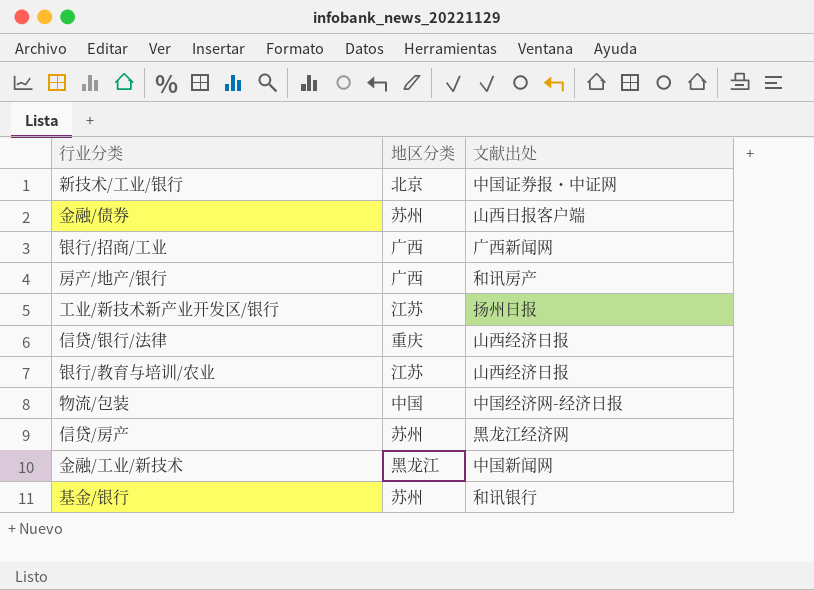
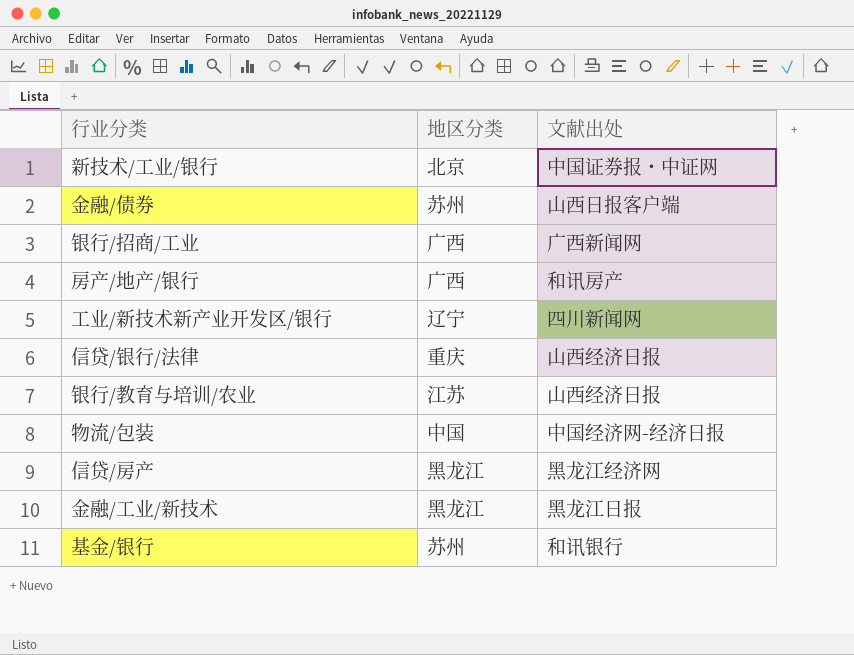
工业/新技术新产业开发区/银行 | 地区分类: 江苏 -> 辽宁
工业/新技术新产业开发区/银行 | 文献出处: 扬州日报 -> 四川新闻网
信贷/房产 | 地区分类: 苏州 -> 黑龙江
金融/工业/新技术 | 文献出处: 中国新闻网 -> 黑龙江日报

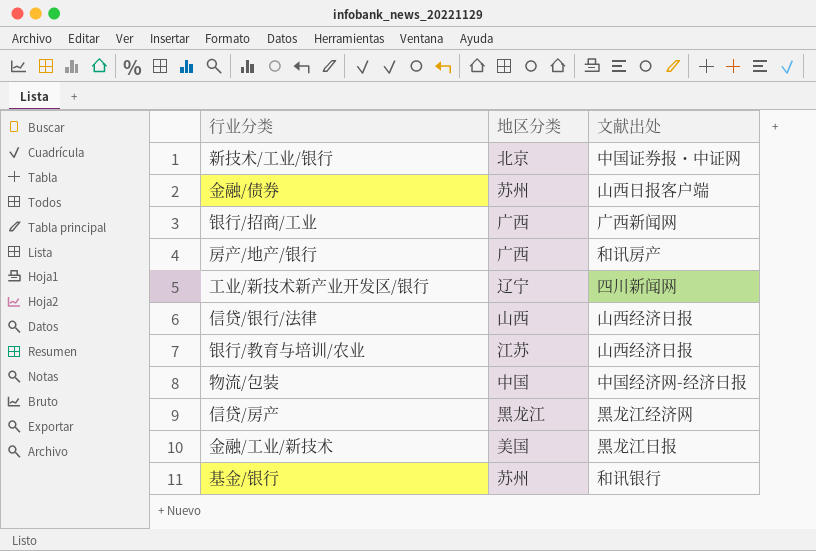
信贷/银行/法律 | 地区分类: 重庆 -> 山西
金融/工业/新技术 | 地区分类: 黑龙江 -> 美国

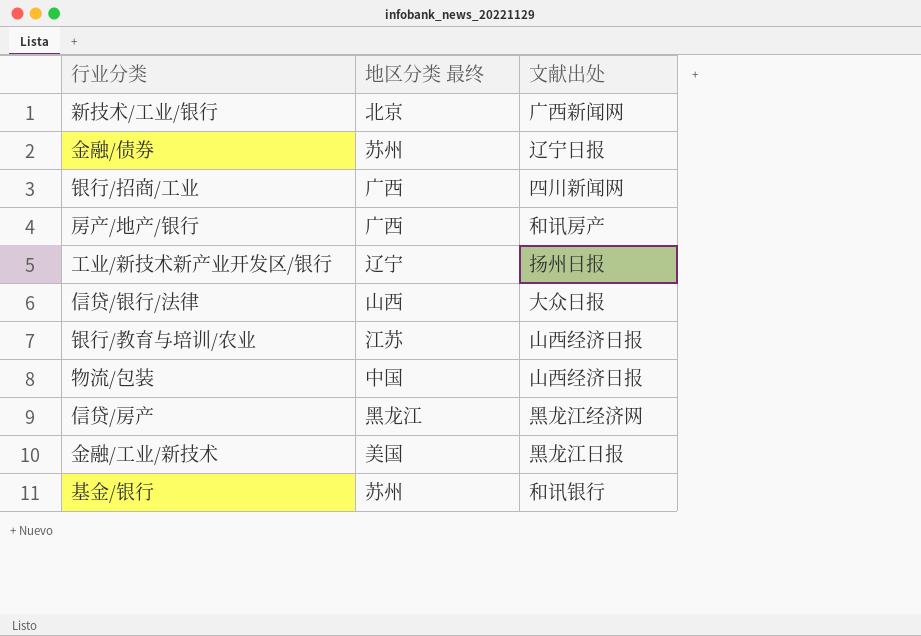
column name: 地区分类 -> 地区分类 最终
新技术/工业/银行 | 文献出处: 中国证券报・中证网 -> 广西新闻网
金融/债券 | 文献出处: 山西日报客户端 -> 辽宁日报
银行/招商/工业 | 文献出处: 广西新闻网 -> 四川新闻网
工业/新技术新产业开发区/银行 | 文献出处: 四川新闻网 -> 扬州日报
信贷/银行/法律 | 文献出处: 山西经济日报 -> 大众日报
物流/包装 | 文献出处: 中国经济网-经济日报 -> 山西经济日报

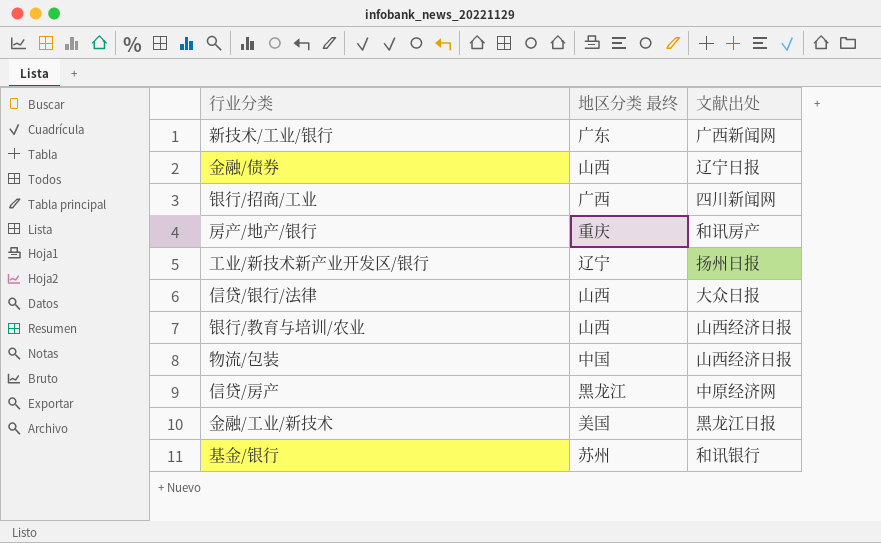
新技术/工业/银行 | 地区分类 最终: 北京 -> 广东
金融/债券 | 地区分类 最终: 苏州 -> 山西
房产/地产/银行 | 地区分类 最终: 广西 -> 重庆
银行/教育与培训/农业 | 地区分类 最终: 江苏 -> 山西
信贷/房产 | 文献出处: 黑龙江经济网 -> 中原经济网

